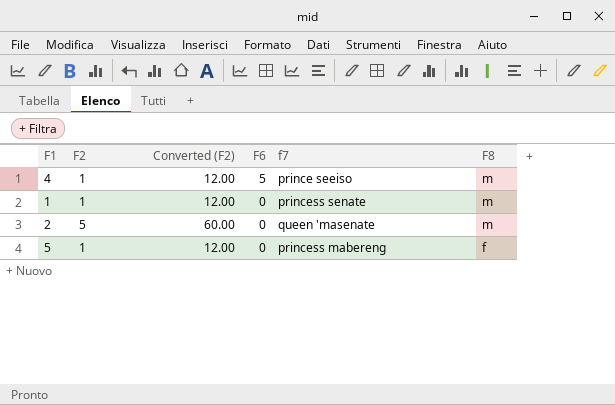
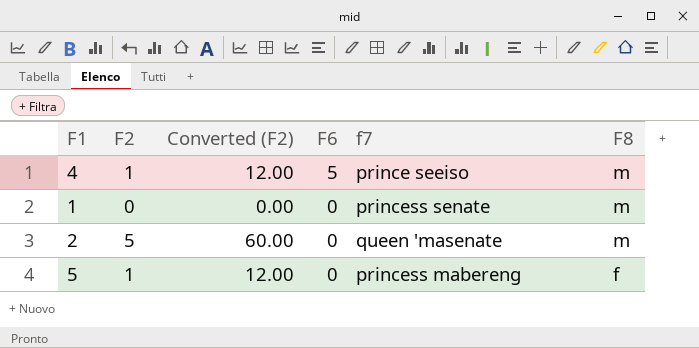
1 | F2: 1 -> 0
1 | Converted (F2): 12.00 -> 0.00

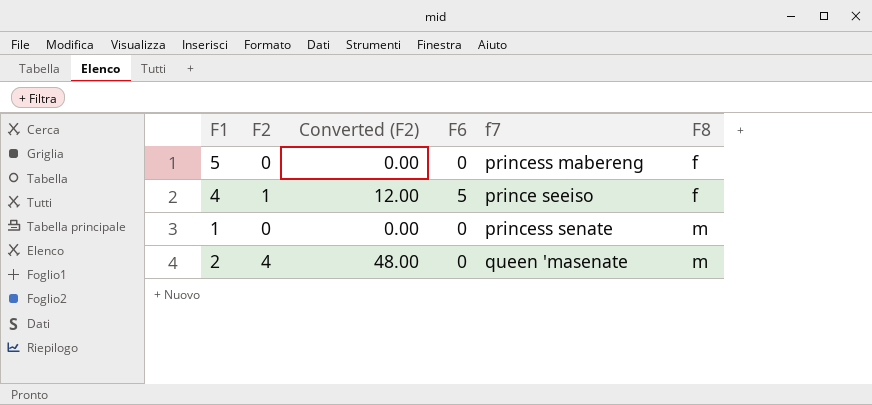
row order: F6 descending -> F8 ascending
5 | F2: 1 -> 0
5 | Converted (F2): 12.00 -> 0.00
4 | F8: m -> f
2 | F2: 5 -> 4
2 | Converted (F2): 60.00 -> 48.00

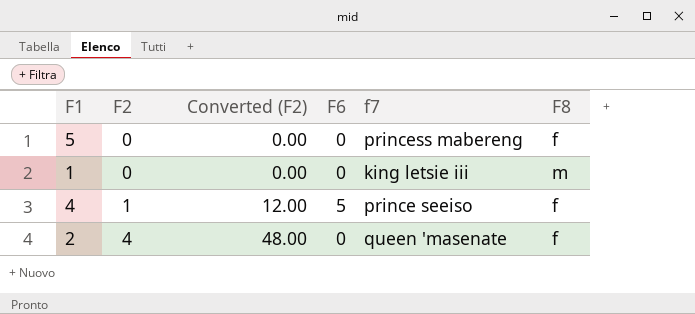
row order: F8 ascending -> F2 ascending
1 | f7: princess senate -> king letsie iii
2 | F8: m -> f

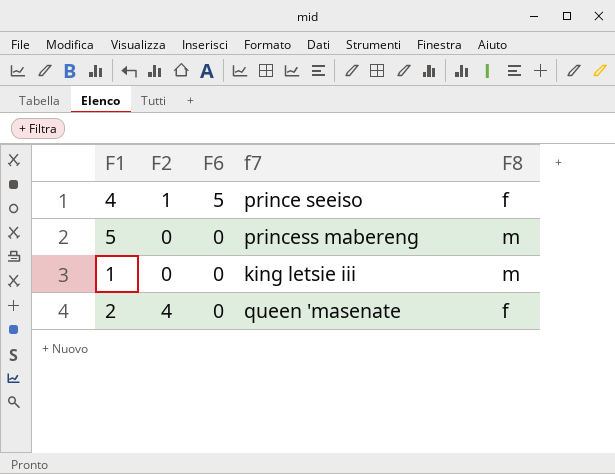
row order: F2 ascending -> F6 descending
column Converted (F2) | formula: [F2] * 12 -> none
5 | F8: f -> m

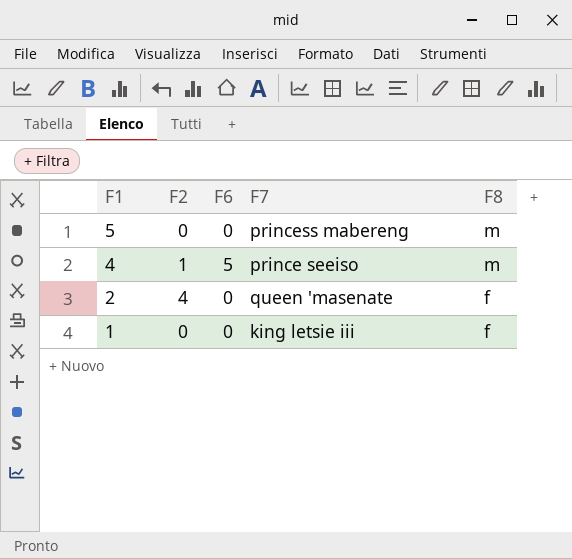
row order: F6 descending -> F1 descending
column name: f7 -> F7
4 | F8: f -> m
1 | F8: m -> f

